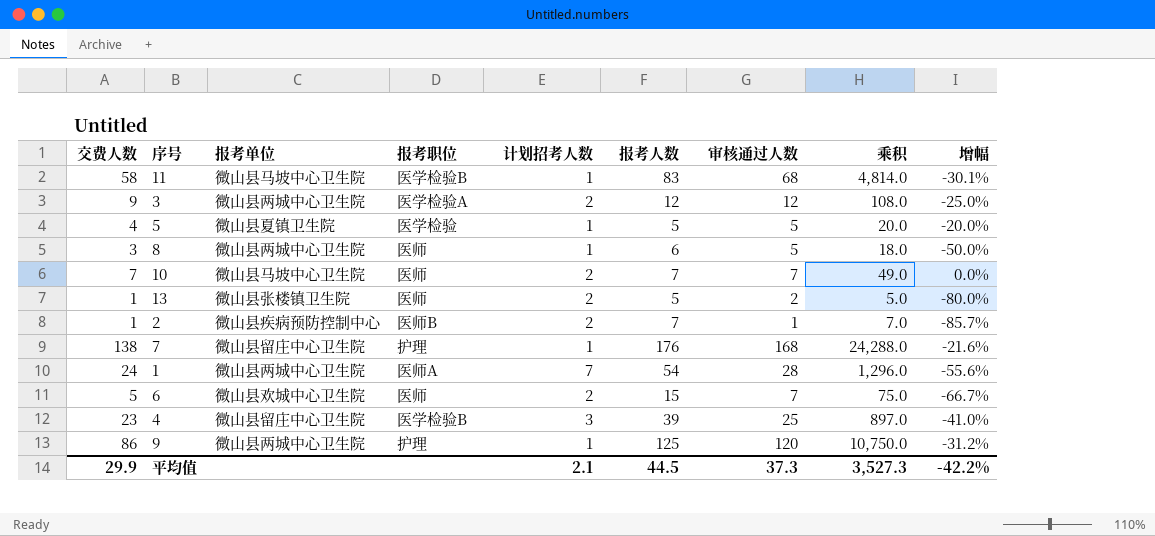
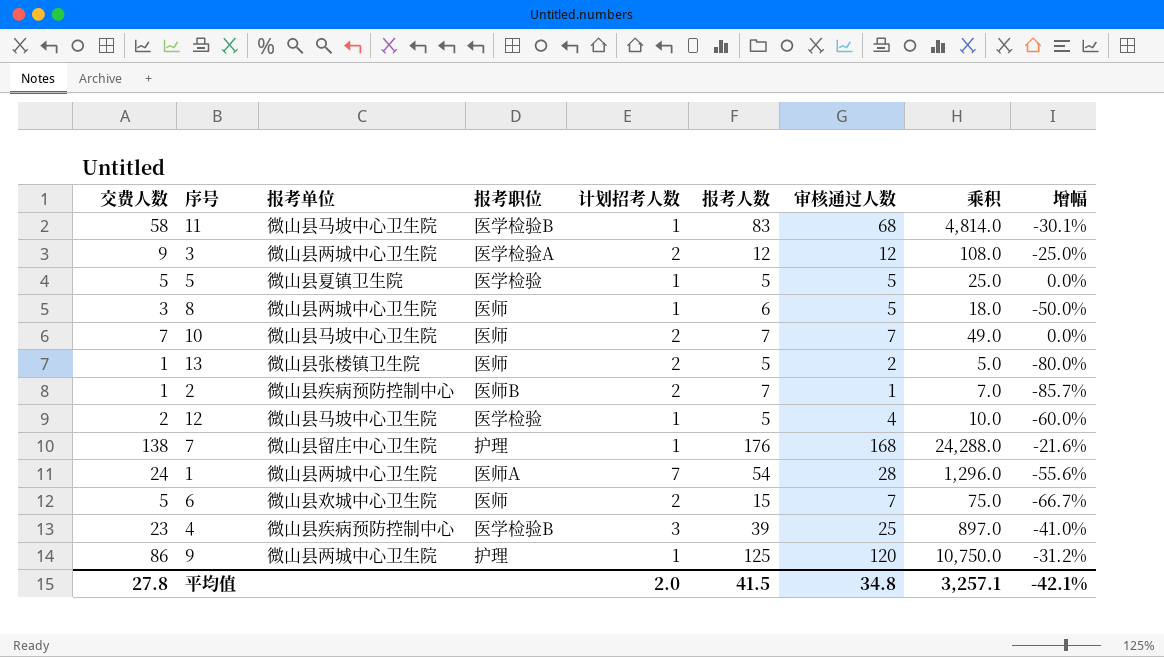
5 | 交费人数: 4 -> 5
5 | 乘积: 20.0 -> 25.0
5 | 增幅: -20.0% -> 0.0%
row 12: none -> 2 | 微山县马坡中心卫生院 | 医学检验 | 1 | 5 | 4 | 10.0 | -60.0%
4 | 报考单位: 微山县留庄中心卫生院 -> 微山县疾病预防控制中心
平均值 | 交费人数: 29.9 -> 27.8
平均值 | 计划招考人数: 2.1 -> 2.0
平均值 | 报考人数: 44.5 -> 41.5
平均值 | 审核通过人数: 37.3 -> 34.8
平均值 | 乘积: 3,527.3 -> 3,257.1
平均值 | 增幅: -42.2% -> -42.1%

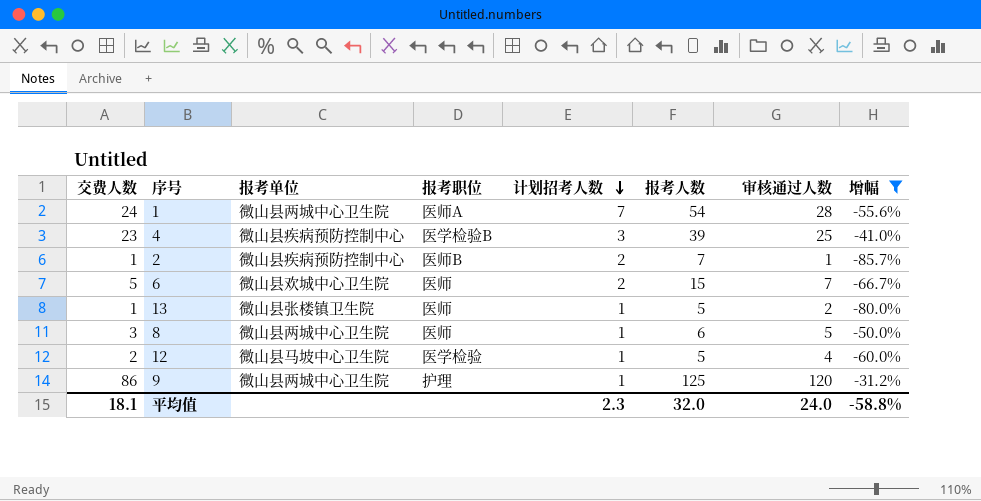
filter: none -> 增幅 <= -31.2%
row order: none -> 计划招考人数 descending
column 乘积 | formula: [交费人数] * [报考人数] -> none
13 | 计划招考人数: 2 -> 1
平均值 | 交费人数: 27.8 -> 18.1
平均值 | 计划招考人数: 2.0 -> 2.3
平均值 | 报考人数: 41.5 -> 32.0
平均值 | 审核通过人数: 34.8 -> 24.0
平均值 | 增幅: -42.1% -> -58.8%

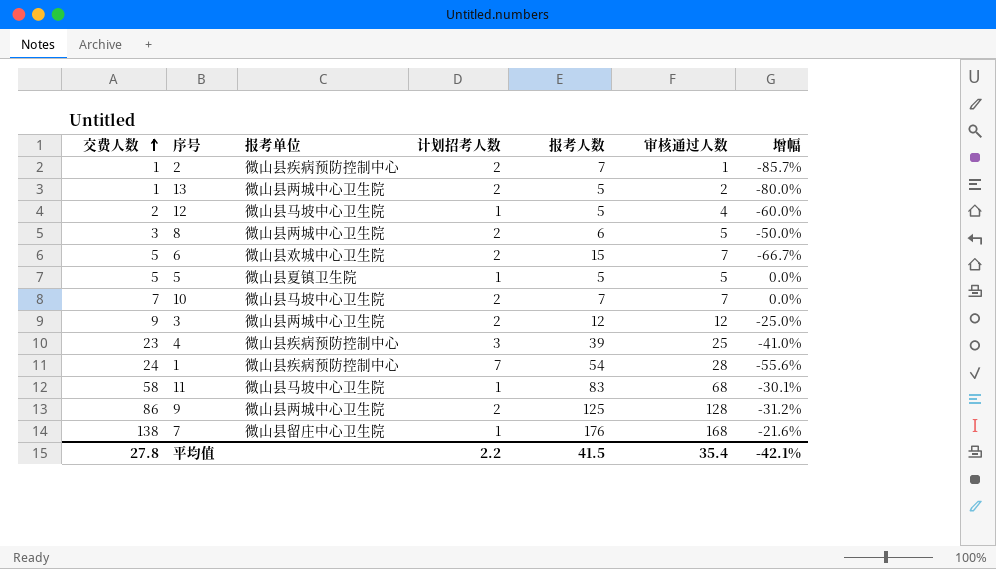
filter: 增幅 <= -31.2% -> none
row order: 计划招考人数 descending -> 交费人数 ascending
column 报考职位 | position: 4 -> none
13 | 报考单位: 微山县张楼镇卫生院 -> 微山县两城中心卫生院
13 | 计划招考人数: 1 -> 2
8 | 计划招考人数: 1 -> 2
1 | 报考单位: 微山县两城中心卫生院 -> 微山县疾病预防控制中心
9 | 计划招考人数: 1 -> 2
9 | 审核通过人数: 120 -> 128
平均值 | 交费人数: 18.1 -> 27.8
平均值 | 计划招考人数: 2.3 -> 2.2
平均值 | 报考人数: 32.0 -> 41.5
平均值 | 审核通过人数: 24.0 -> 35.4
平均值 | 增幅: -58.8% -> -42.1%

